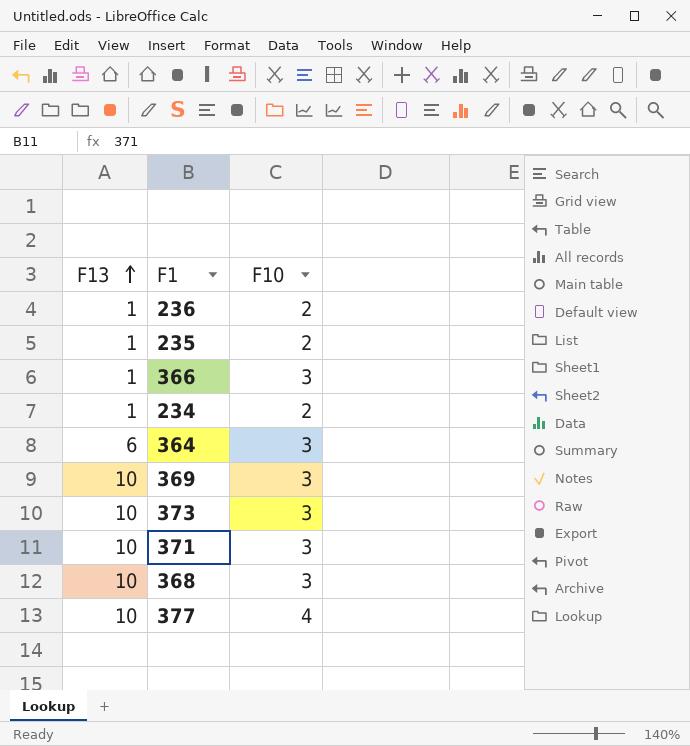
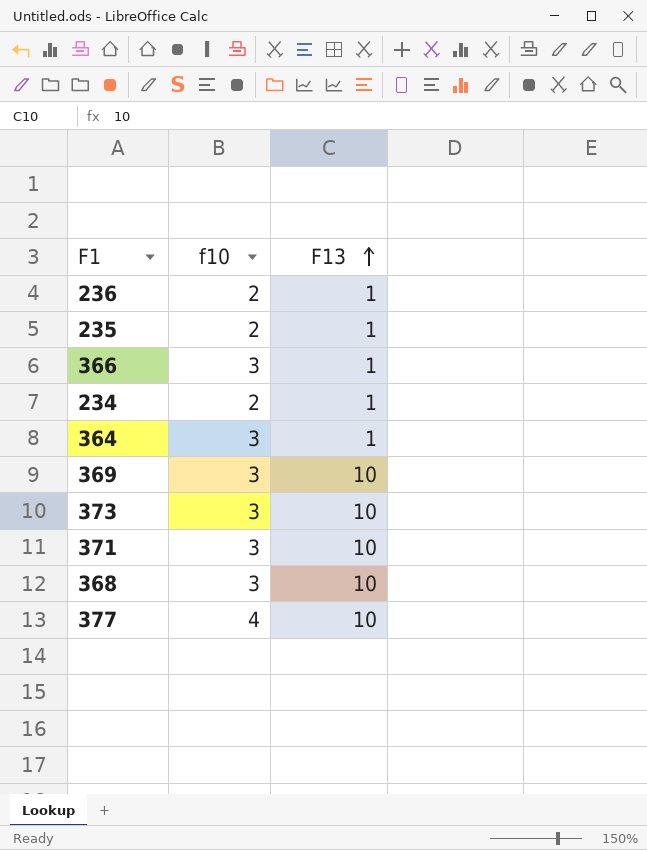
column name: F10 -> f10
column F13 | position: 1 -> 3
364 | F13: 6 -> 1

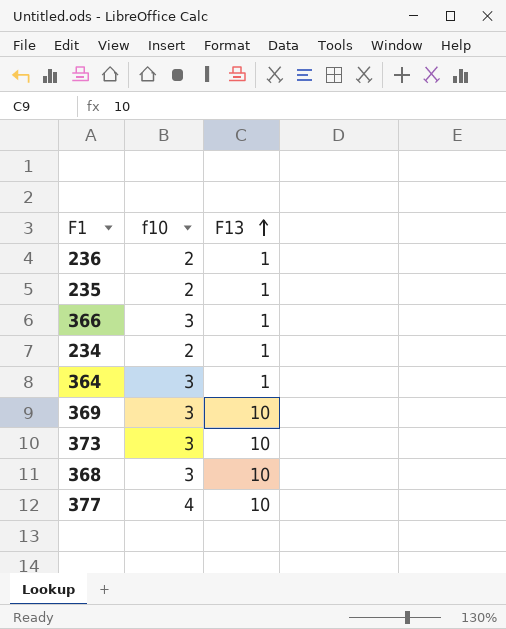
row 371: 3 | 10 -> none

